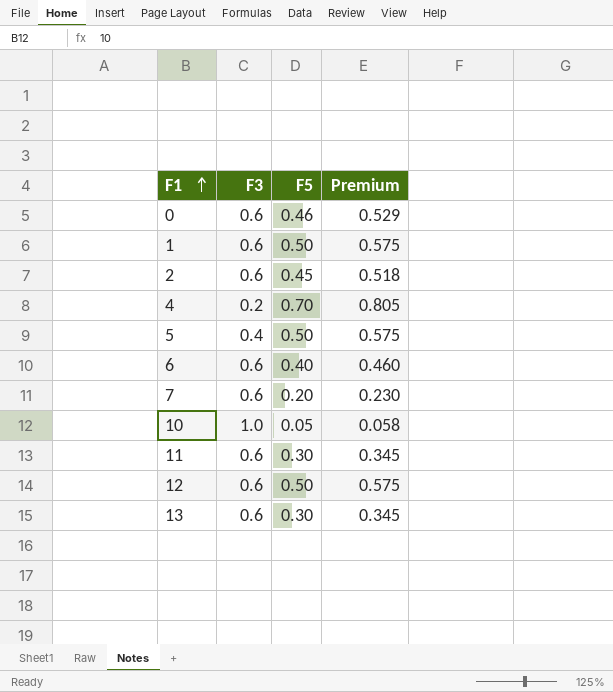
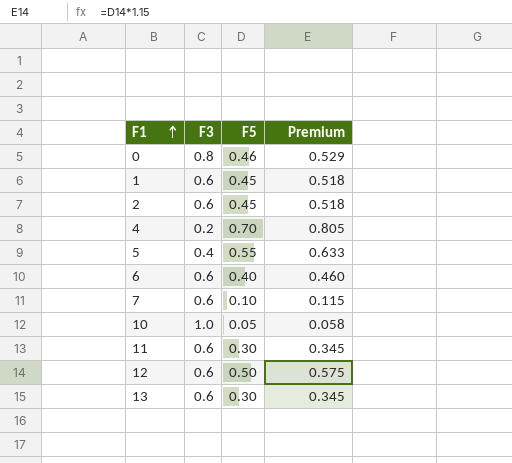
0 | F3: 0.6 -> 0.8
1 | F5: 0.50 -> 0.45
1 | Premium: 0.575 -> 0.518
5 | F5: 0.50 -> 0.55
5 | Premium: 0.575 -> 0.633
7 | F5: 0.20 -> 0.10
7 | Premium: 0.230 -> 0.115

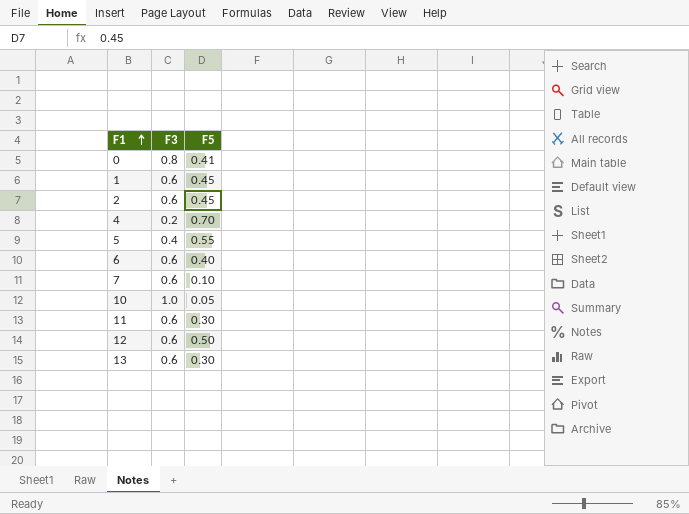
column Premium | formula: [F5] * 1.15 -> none
0 | F5: 0.46 -> 0.41

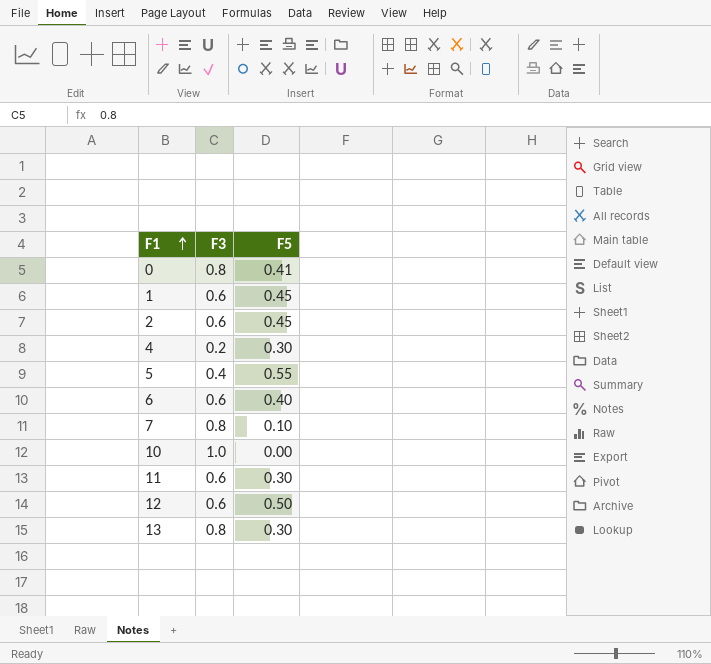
4 | F5: 0.70 -> 0.30
7 | F3: 0.6 -> 0.8
10 | F5: 0.05 -> 0.00
13 | F3: 0.6 -> 0.8

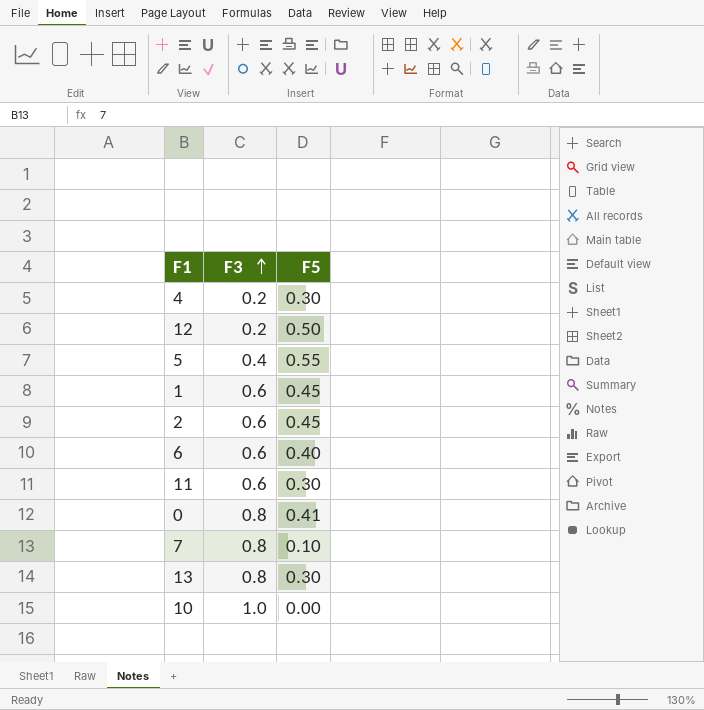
row order: F1 ascending -> F3 ascending
12 | F3: 0.6 -> 0.2

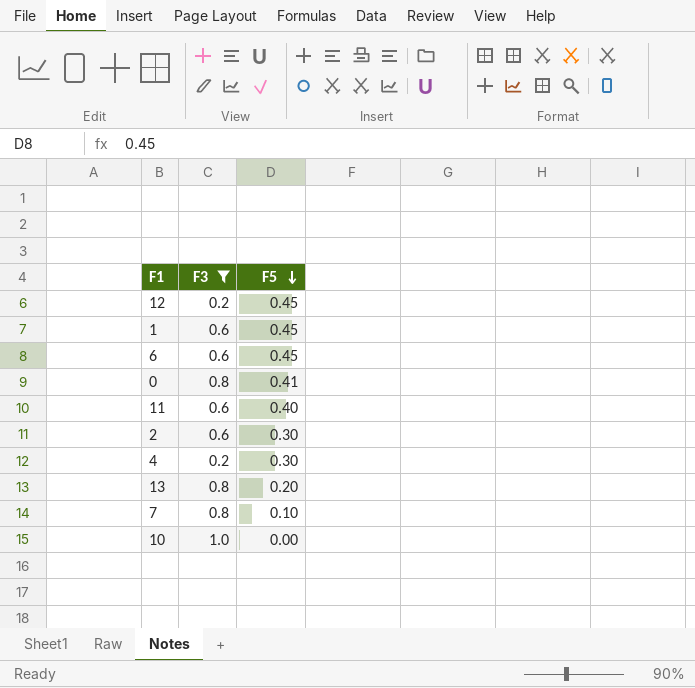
filter: none -> F3 != 0.4
row order: F3 ascending -> F5 descending
12 | F5: 0.50 -> 0.45
6 | F5: 0.40 -> 0.45
11 | F5: 0.30 -> 0.40
2 | F5: 0.45 -> 0.30
13 | F5: 0.30 -> 0.20

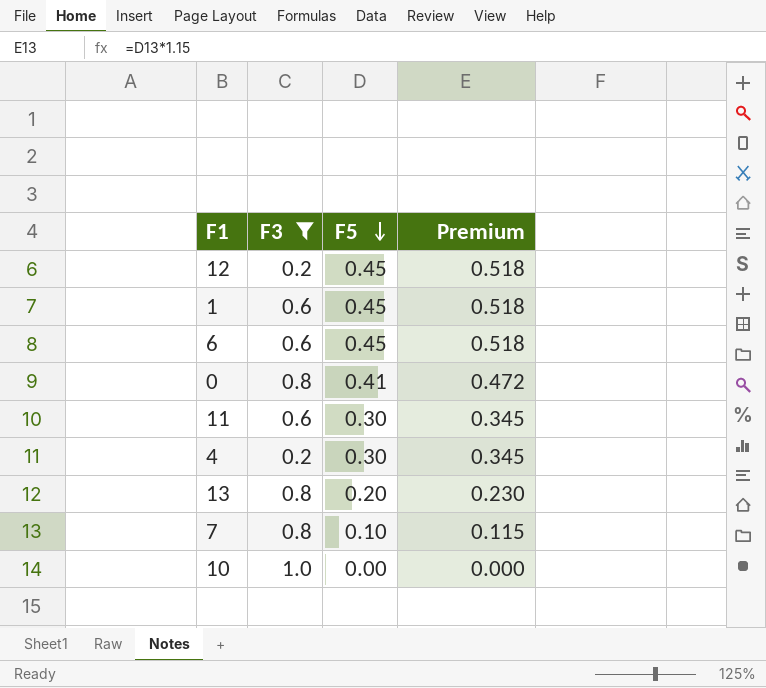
column Premium | formula: none -> [F5] * 1.15
row 2: 0.6 | 0.30 -> none
11 | F5: 0.40 -> 0.30

